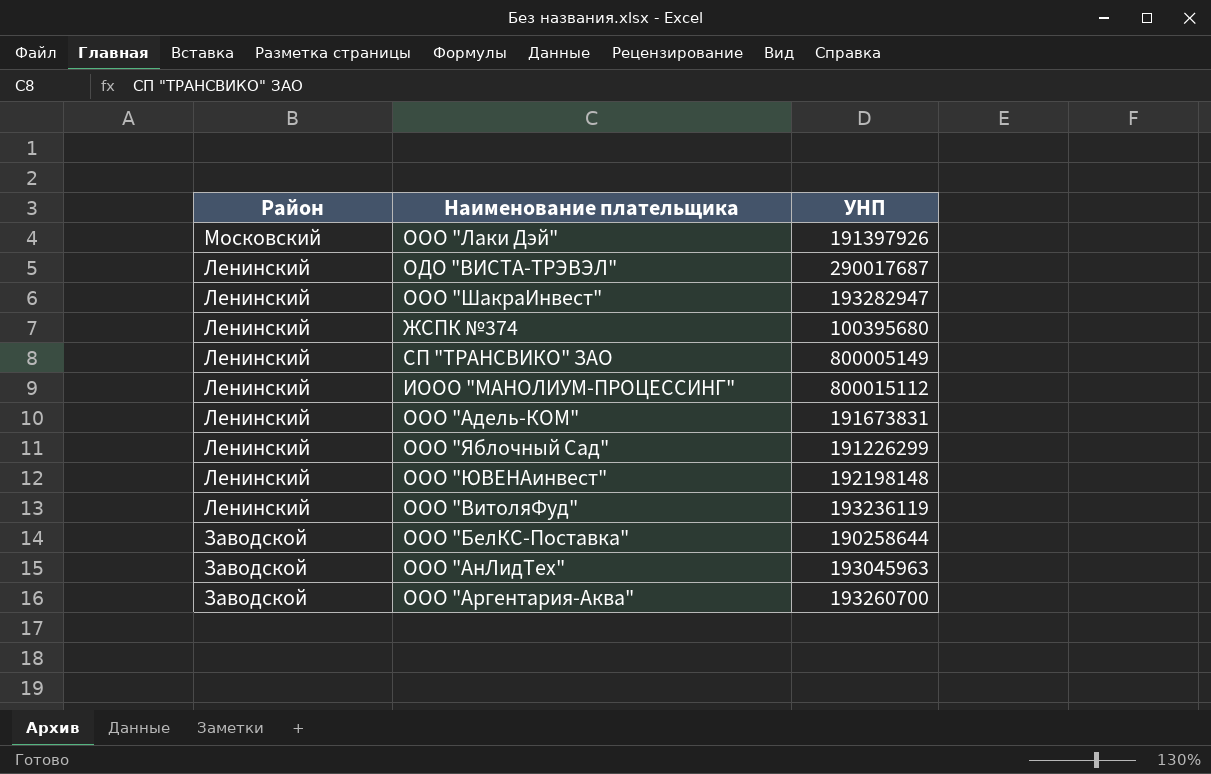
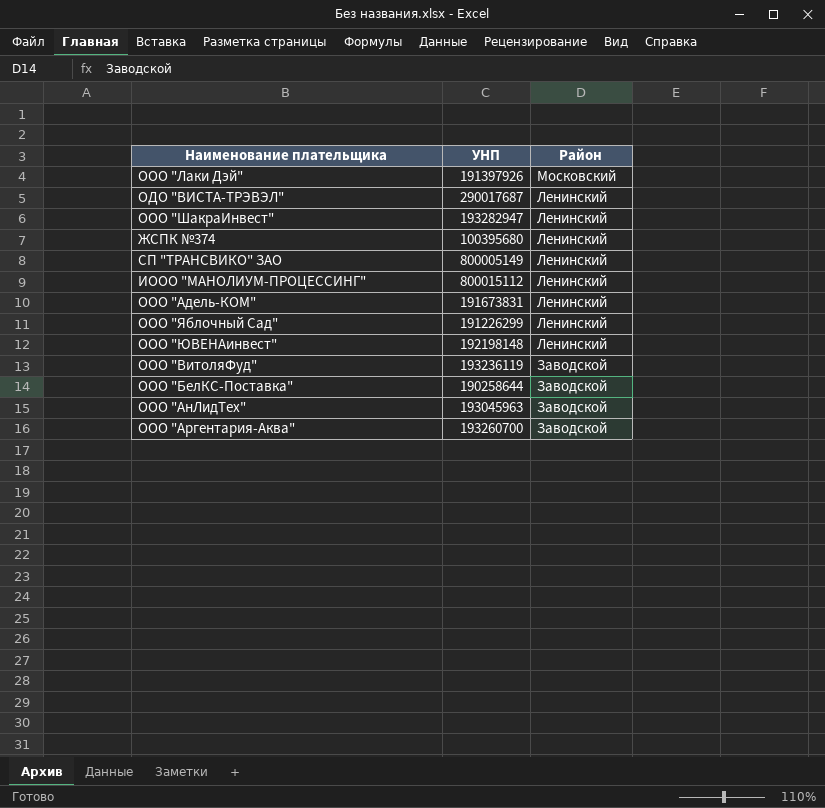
column Район | position: 1 -> 3
ООО "ВитоляФуд" | Район: Ленинский -> Заводской

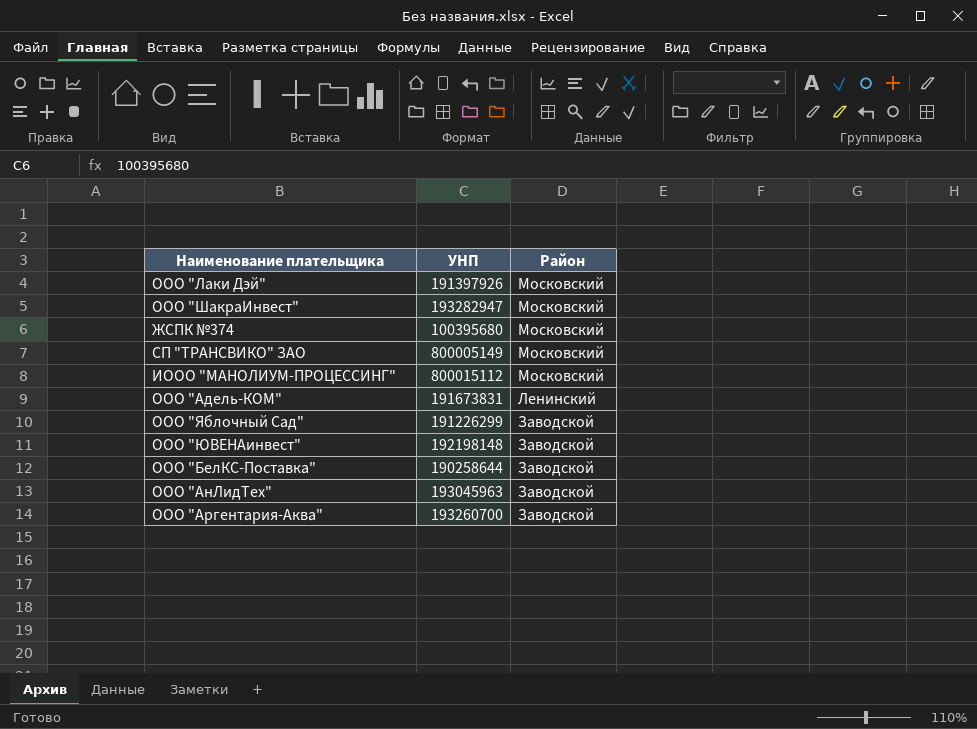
row ОДО "ВИСТА-ТРЭВЭЛ": 290017687 | Ленинский -> none
row ООО "ВитоляФуд": 193236119 | Заводской -> none
ООО "ШакраИнвест" | Район: Ленинский -> Московский
ЖСПК №374 | Район: Ленинский -> Московский
СП "ТРАНСВИКО" ЗАО | Район: Ленинский -> Московский
ИООО "МАНОЛИУМ-ПРОЦЕССИНГ" | Район: Ленинский -> Московский
ООО "Яблочный Сад" | Район: Ленинский -> Заводской
ООО "ЮВЕНАинвест" | Район: Ленинский -> Заводской

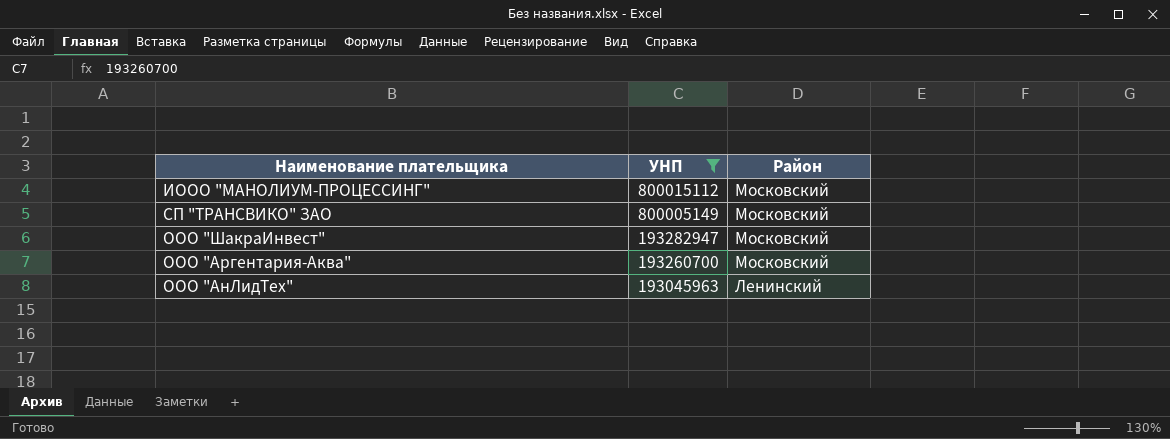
filter: none -> УНП >= 193045963
row order: Район descending -> УНП descending
ООО "Аргентария-Аква" | Район: Заводской -> Московский
ООО "АнЛидТех" | Район: Заводской -> Ленинский

